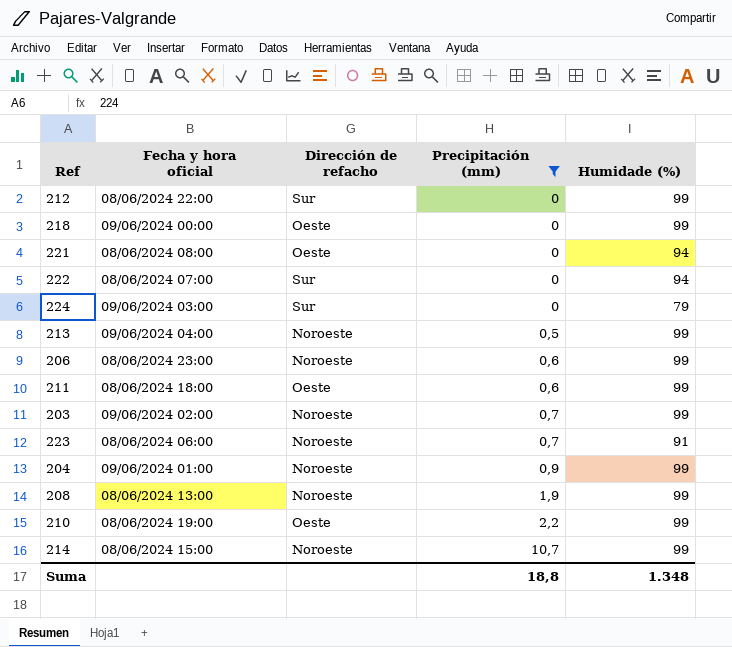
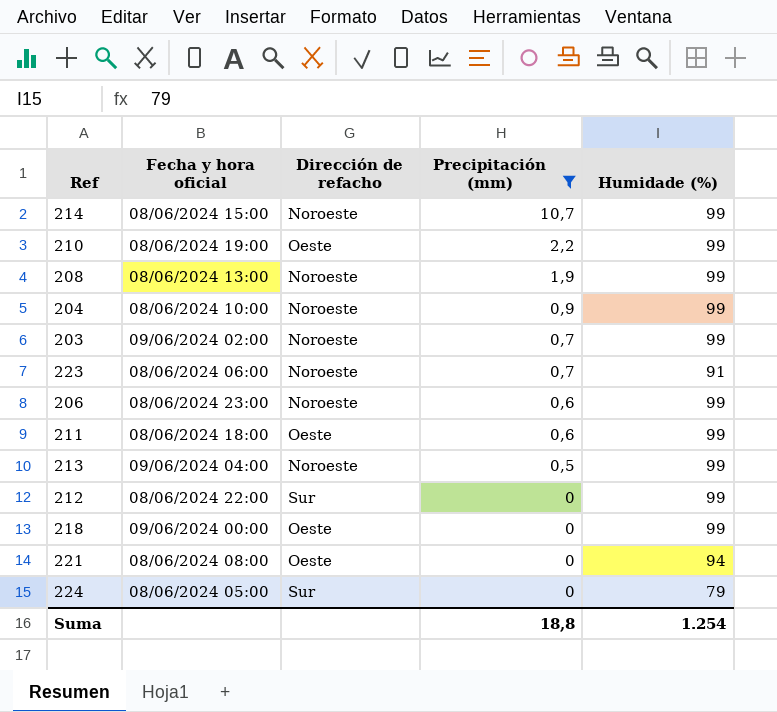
row order: Precipitación (mm) ascending -> Precipitación (mm) descending
row 222: 08/06/2024 07:00 | Sur | 0 | 94 -> none
204 | Fecha y hora oficial: 09/06/2024 01:00 -> 08/06/2024 10:00
224 | Fecha y hora oficial: 09/06/2024 03:00 -> 08/06/2024 05:00
Suma | Humidade (%): 1.348 -> 1.254

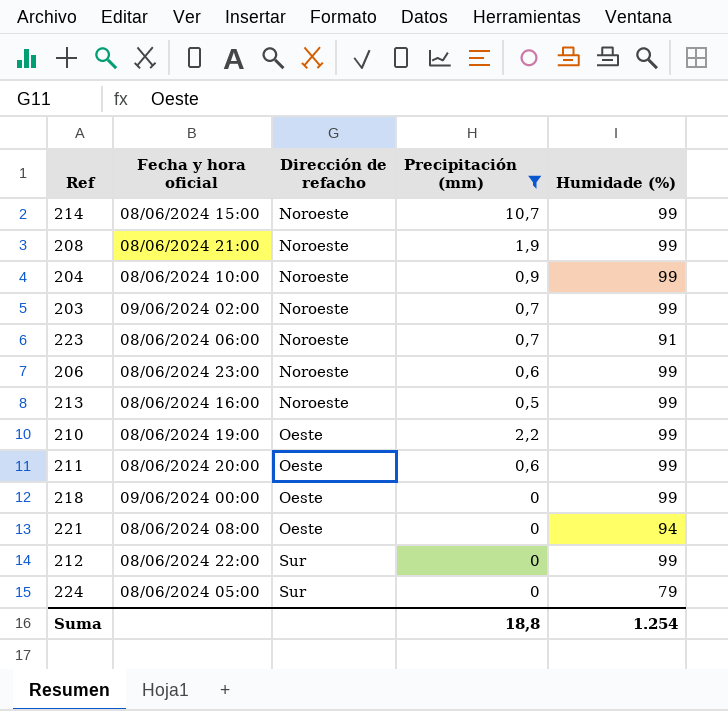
row order: Precipitación (mm) descending -> Dirección de refacho ascending
208 | Fecha y hora oficial: 08/06/2024 13:00 -> 08/06/2024 21:00
213 | Fecha y hora oficial: 09/06/2024 04:00 -> 08/06/2024 16:00
211 | Fecha y hora oficial: 08/06/2024 18:00 -> 08/06/2024 20:00

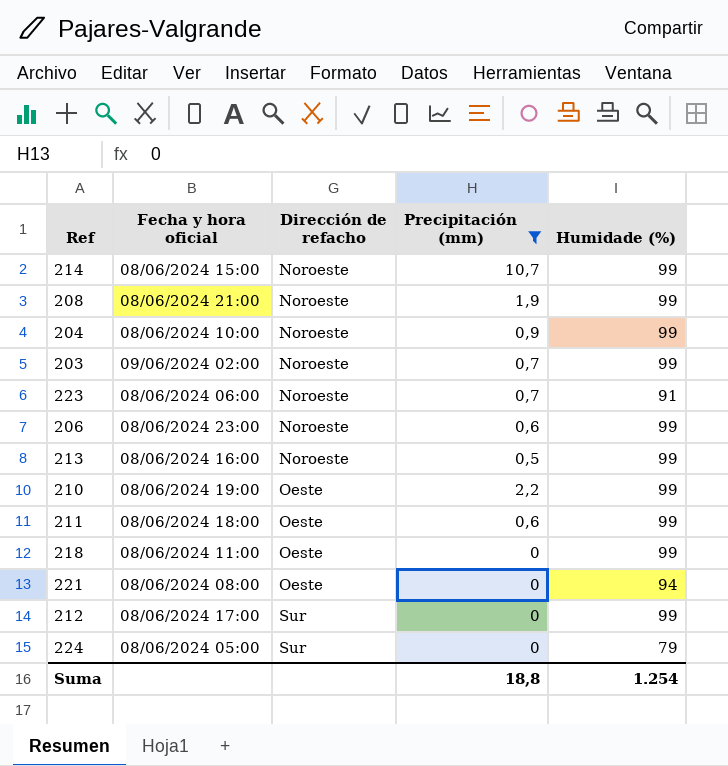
211 | Fecha y hora oficial: 08/06/2024 20:00 -> 08/06/2024 18:00
218 | Fecha y hora oficial: 09/06/2024 00:00 -> 08/06/2024 11:00
212 | Fecha y hora oficial: 08/06/2024 22:00 -> 08/06/2024 17:00

